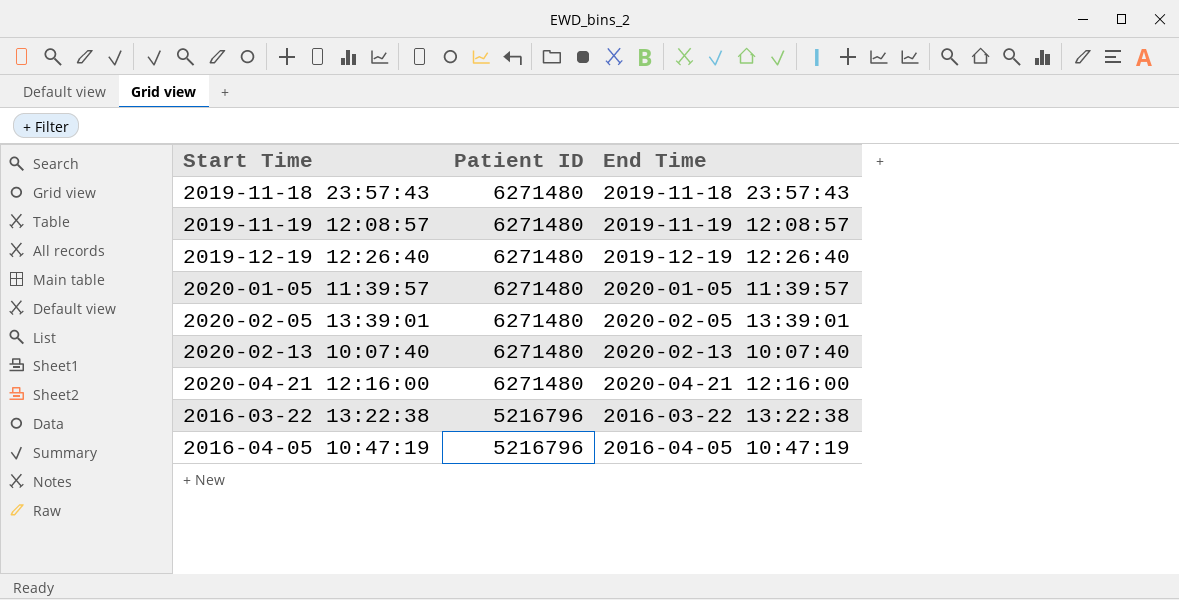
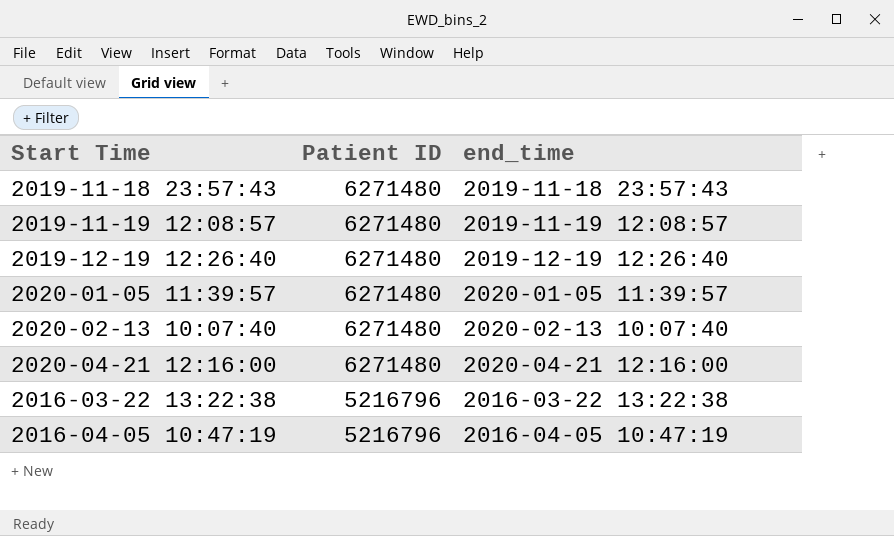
column name: End Time -> end_time
row 2020-02-05 13:39:01: 6271480 | 2020-02-05 13:39:01 -> none

